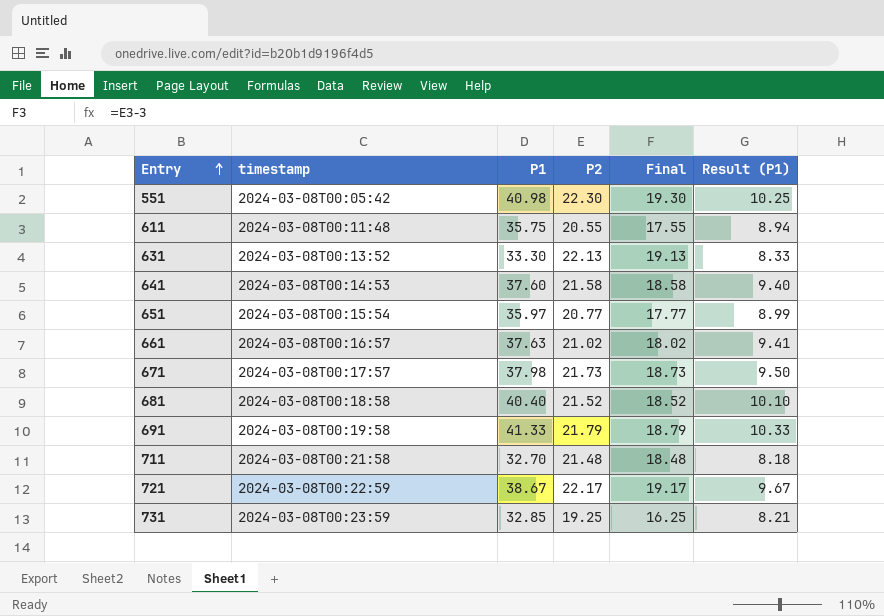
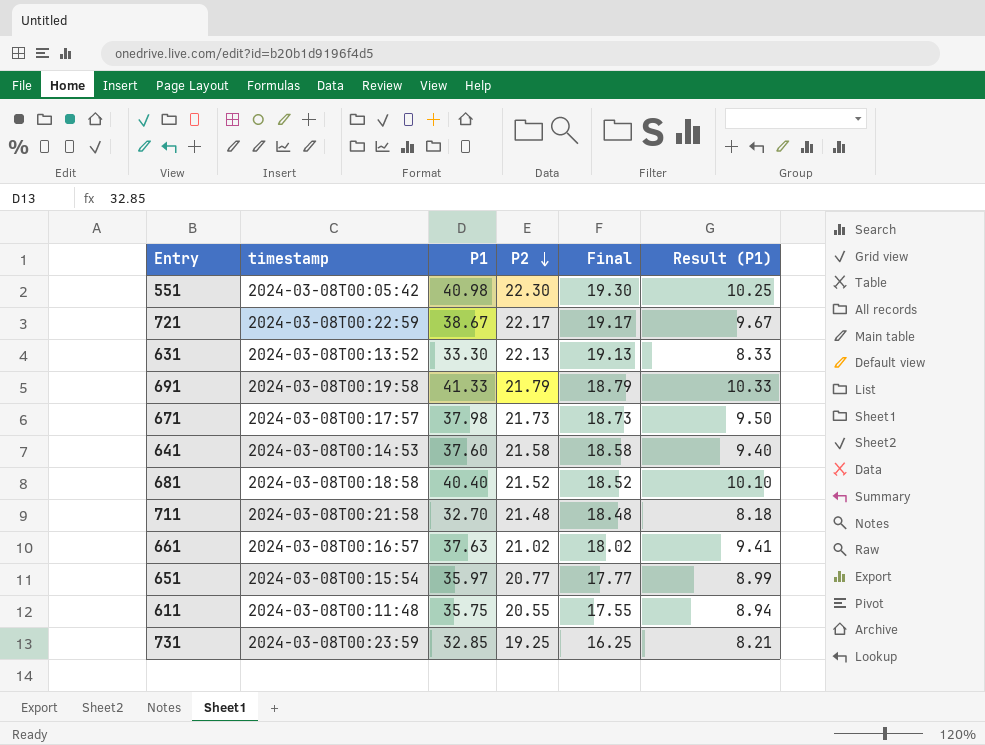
row order: Entry ascending -> P2 descending

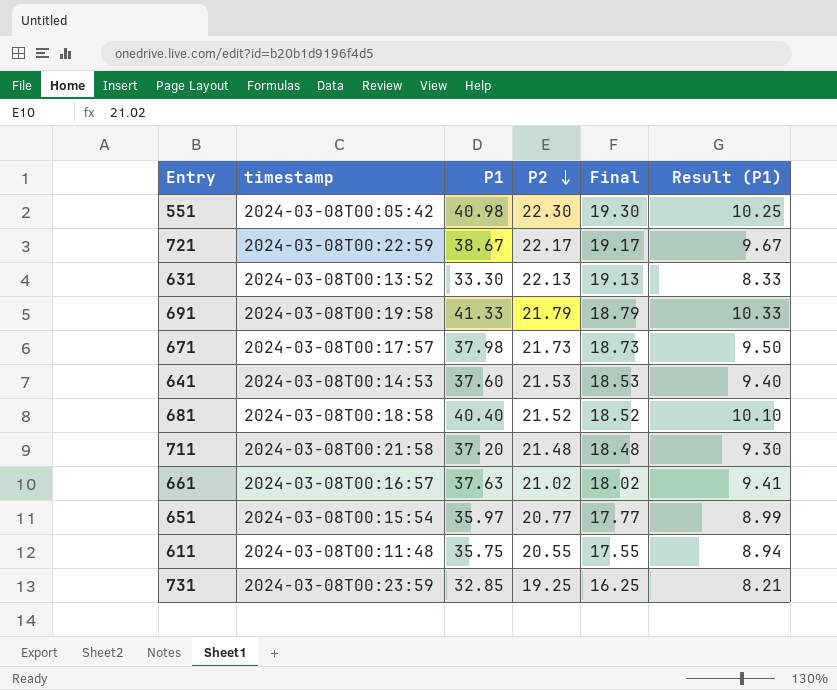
641 | P2: 21.58 -> 21.53
641 | Final: 18.58 -> 18.53
711 | P1: 32.70 -> 37.20
711 | Result (P1): 8.18 -> 9.30

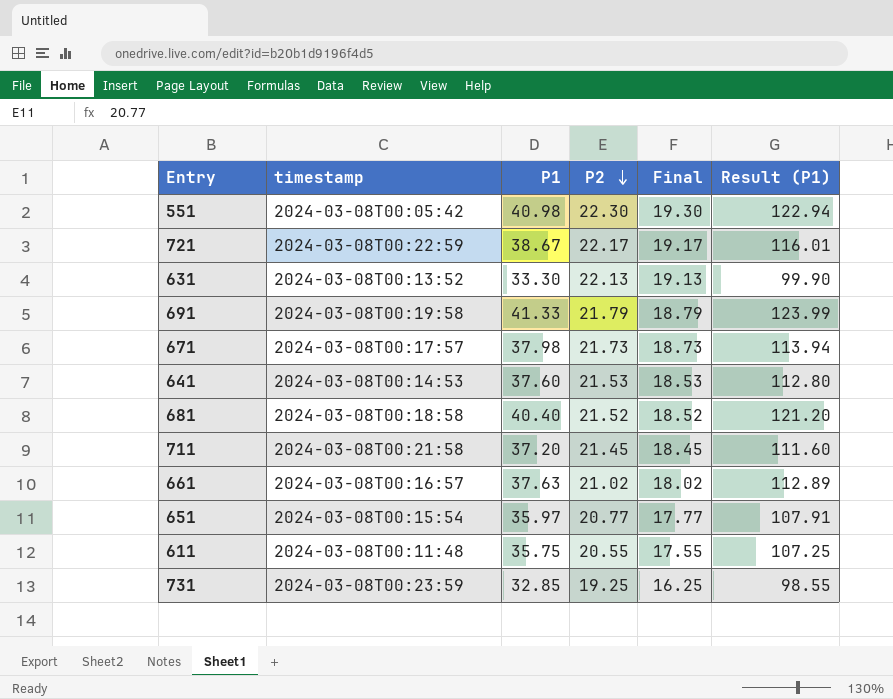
column Result (P1) | formula: [P1] * 0.25 -> [P1] * 3
711 | P2: 21.48 -> 21.45
711 | Final: 18.48 -> 18.45

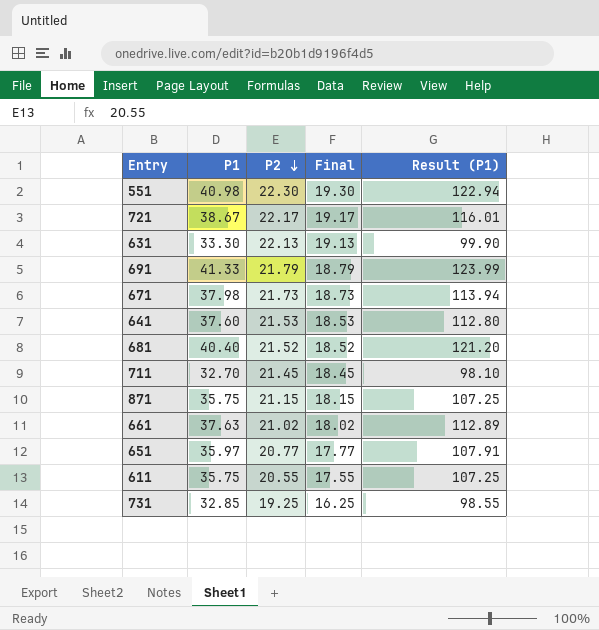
column timestamp | position: 2 -> none
711 | P1: 37.20 -> 32.70
711 | Result (P1): 111.60 -> 98.10
row 871: none -> 35.75 | 21.15 | 18.15 | 107.25

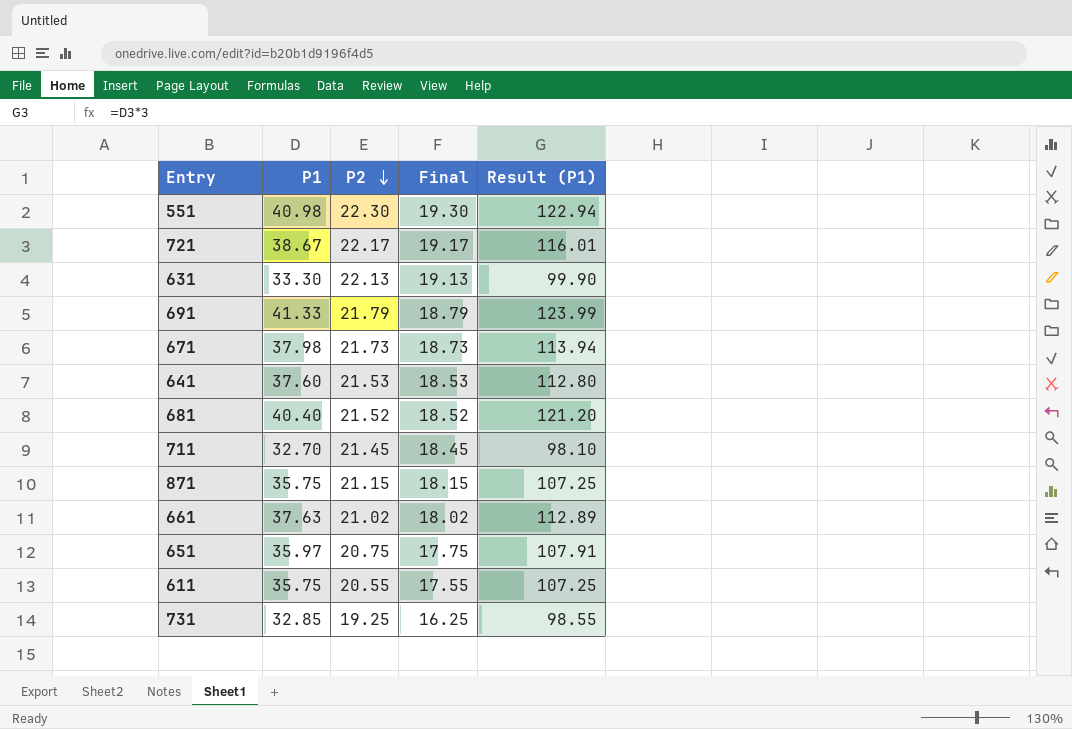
651 | P2: 20.77 -> 20.75
651 | Final: 17.77 -> 17.75

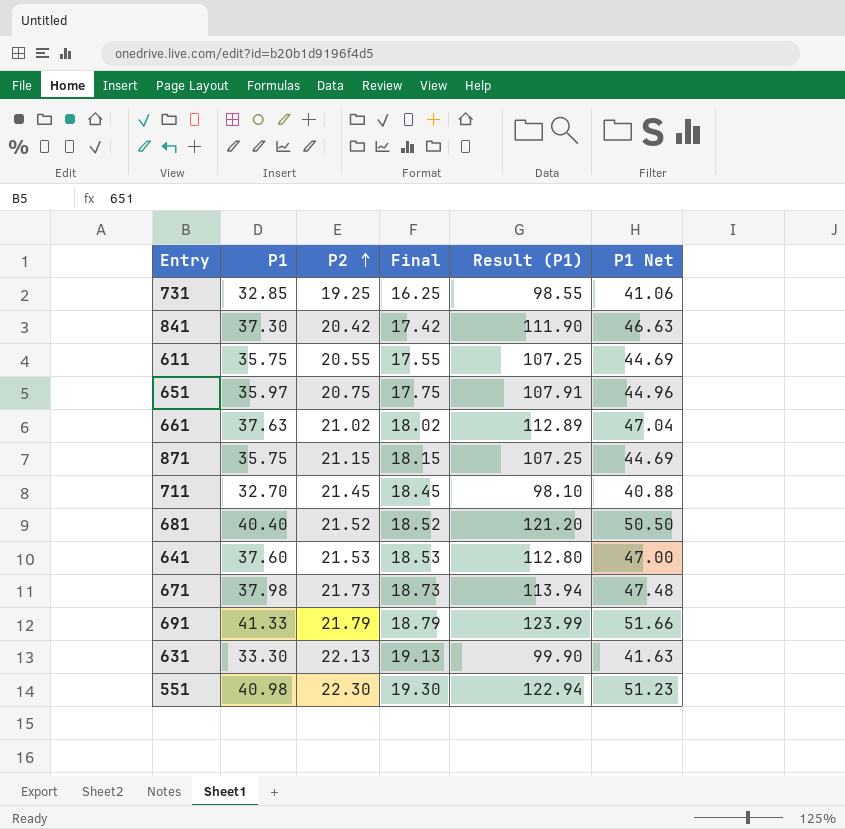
row order: P2 descending -> P2 ascending
column P1 Net | formula: none -> [P1] * 1.25
row 721: 38.67 | 22.17 | 19.17 | 116.01 -> none
row 841: none -> 37.30 | 20.42 | 17.42 | 111.90 | 46.63

